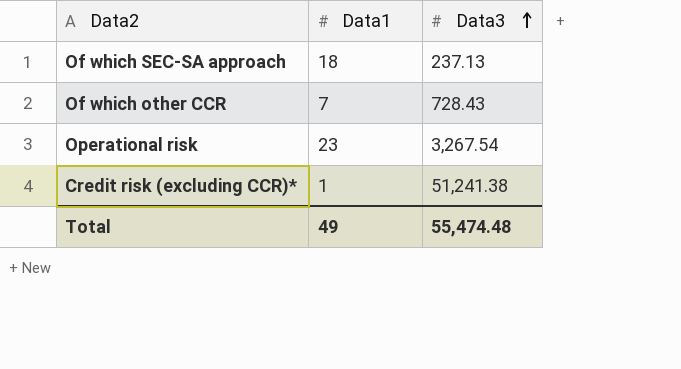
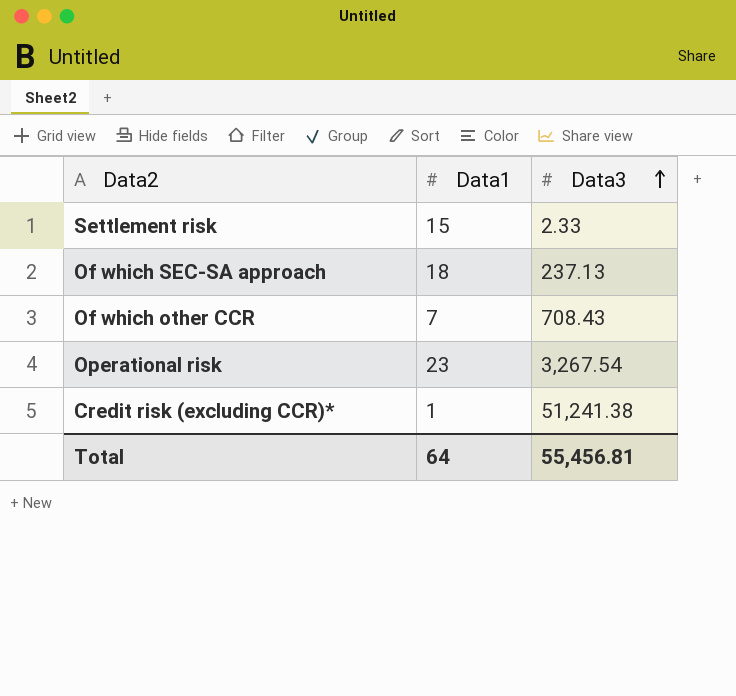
row Settlement risk: none -> 15 | 2.33
Of which other CCR | Data3: 728.43 -> 708.43
Total | Data1: 49 -> 64
Total | Data3: 55,474.48 -> 55,456.81

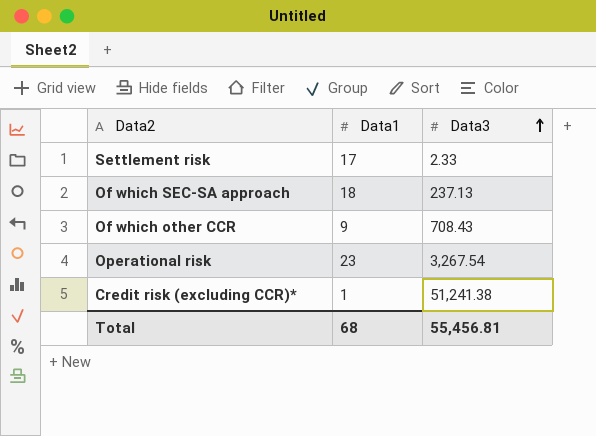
Settlement risk | Data1: 15 -> 17
Of which other CCR | Data1: 7 -> 9
Total | Data1: 64 -> 68

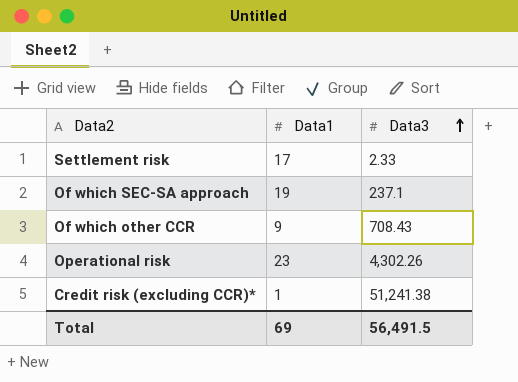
Of which SEC-SA approach | Data1: 18 -> 19
Of which SEC-SA approach | Data3: 237.13 -> 237.1
Operational risk | Data3: 3,267.54 -> 4,302.26
Total | Data1: 68 -> 69
Total | Data3: 55,456.81 -> 56,491.5

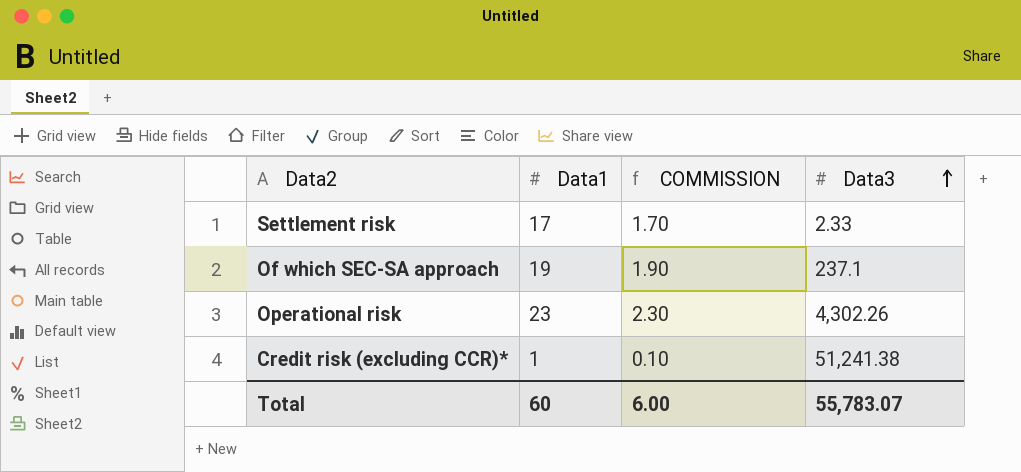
column COMMISSION | formula: none -> [Data1] * 0.1
row Of which other CCR: 9 | 708.43 -> none
Total | Data1: 69 -> 60
Total | Data3: 56,491.5 -> 55,783.07

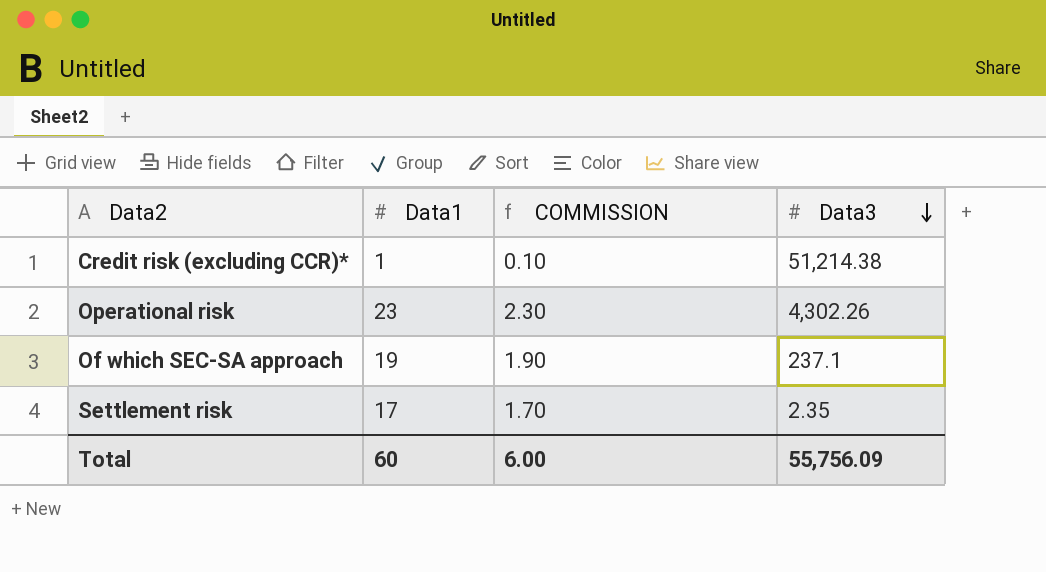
row order: Data3 ascending -> Data3 descending
Credit risk (excluding CCR)* | Data3: 51,241.38 -> 51,214.38
Settlement risk | Data3: 2.33 -> 2.35
Total | Data3: 55,783.07 -> 55,756.09

